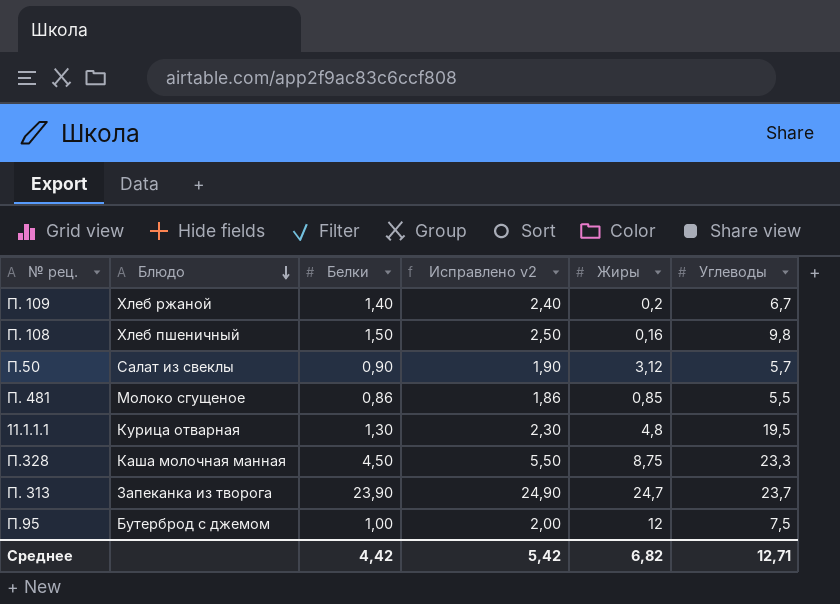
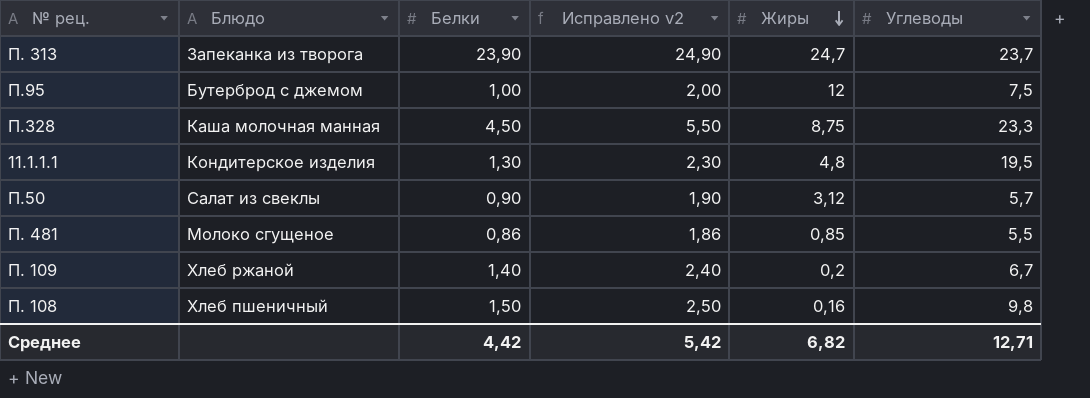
row order: Блюдо descending -> Жиры descending
11.1.1.1 | Блюдо: Курица отварная -> Кондитерское изделия

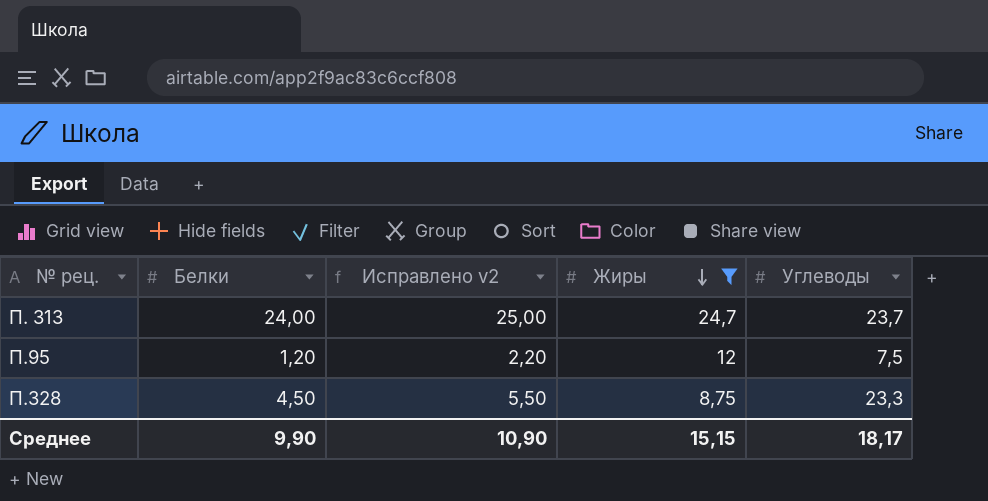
filter: none -> Жиры >= 8,75
column Блюдо | position: 2 -> none
П. 313 | Белки: 23,90 -> 24,00
П. 313 | Исправлено v2: 24,90 -> 25,00
П.95 | Белки: 1,00 -> 1,20
П.95 | Исправлено v2: 2,00 -> 2,20
Среднее | Белки: 4,42 -> 9,90
Среднее | Исправлено v2: 5,42 -> 10,90
Среднее | Жиры: 6,82 -> 15,15
Среднее | Углеводы: 12,71 -> 18,17

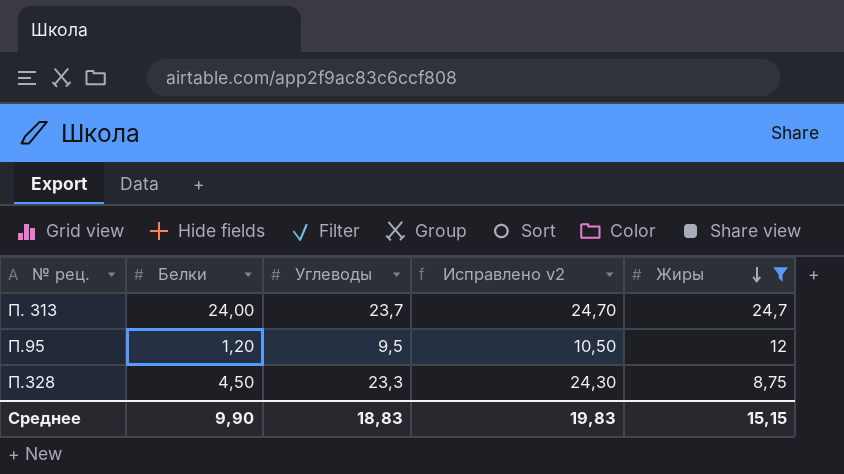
column Углеводы | position: 5 -> 3
column Исправлено v2 | formula: [Белки] + 1 -> [Углеводы] + 1
П.95 | Углеводы: 7,5 -> 9,5
Среднее | Углеводы: 18,17 -> 18,83
Среднее | Исправлено v2: 10,90 -> 19,83

